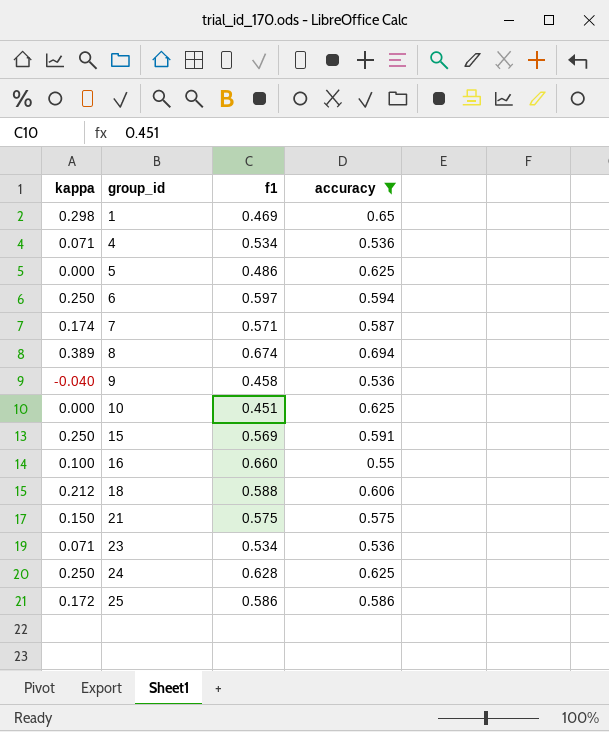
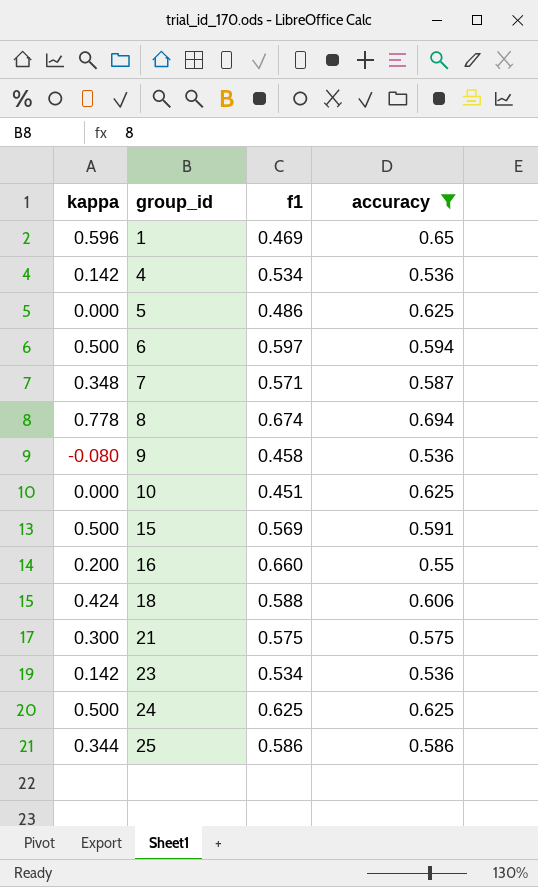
1 | kappa: 0.298 -> 0.596
4 | kappa: 0.071 -> 0.142
6 | kappa: 0.250 -> 0.500
7 | kappa: 0.174 -> 0.348
8 | kappa: 0.389 -> 0.778
9 | kappa: -0.040 -> -0.080
15 | kappa: 0.250 -> 0.500
16 | kappa: 0.100 -> 0.200
18 | kappa: 0.212 -> 0.424
21 | kappa: 0.150 -> 0.300
23 | kappa: 0.071 -> 0.142
24 | kappa: 0.250 -> 0.500
24 | f1: 0.628 -> 0.625
25 | kappa: 0.172 -> 0.344

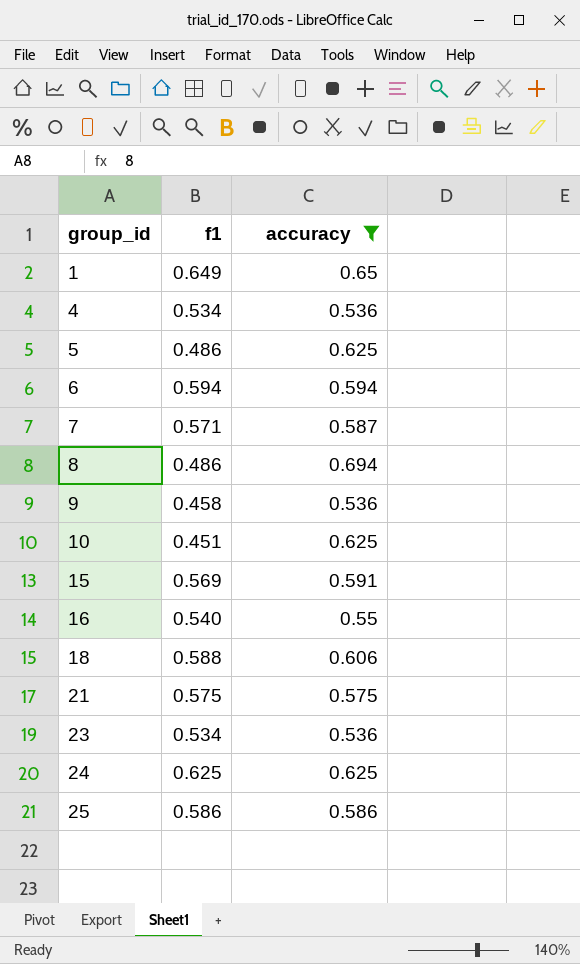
column kappa | position: 1 -> none
1 | f1: 0.469 -> 0.649
6 | f1: 0.597 -> 0.594
8 | f1: 0.674 -> 0.486
16 | f1: 0.660 -> 0.540

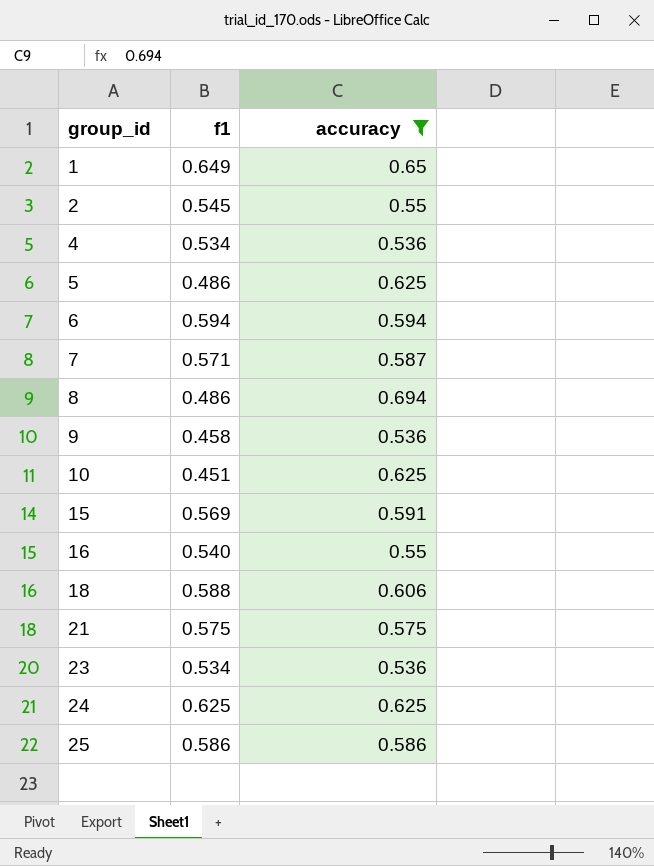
row 2: none -> 0.545 | 0.55

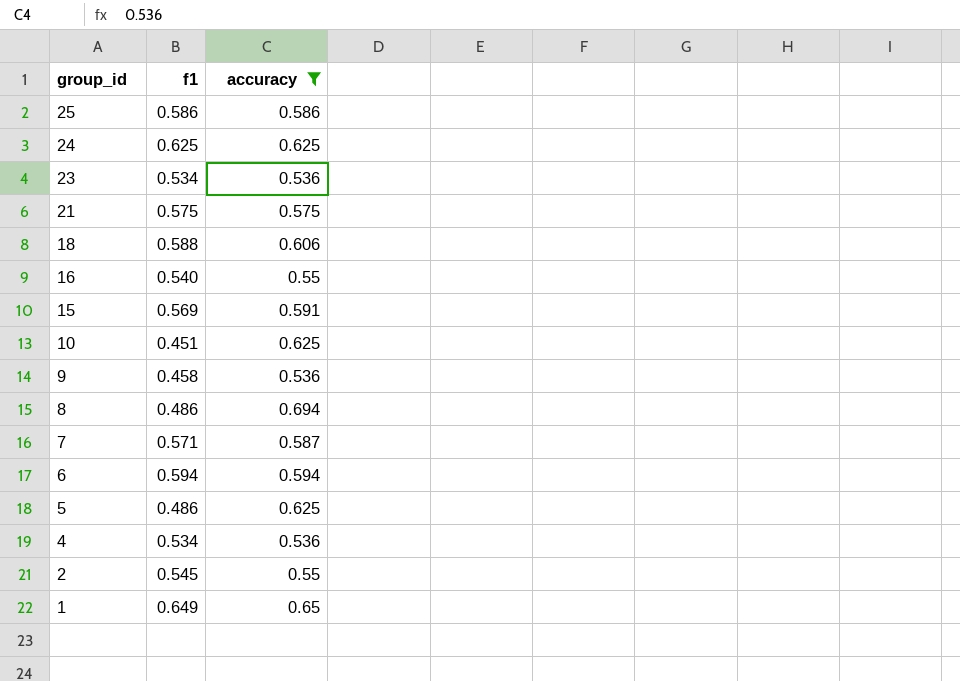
row order: group_id ascending -> group_id descending

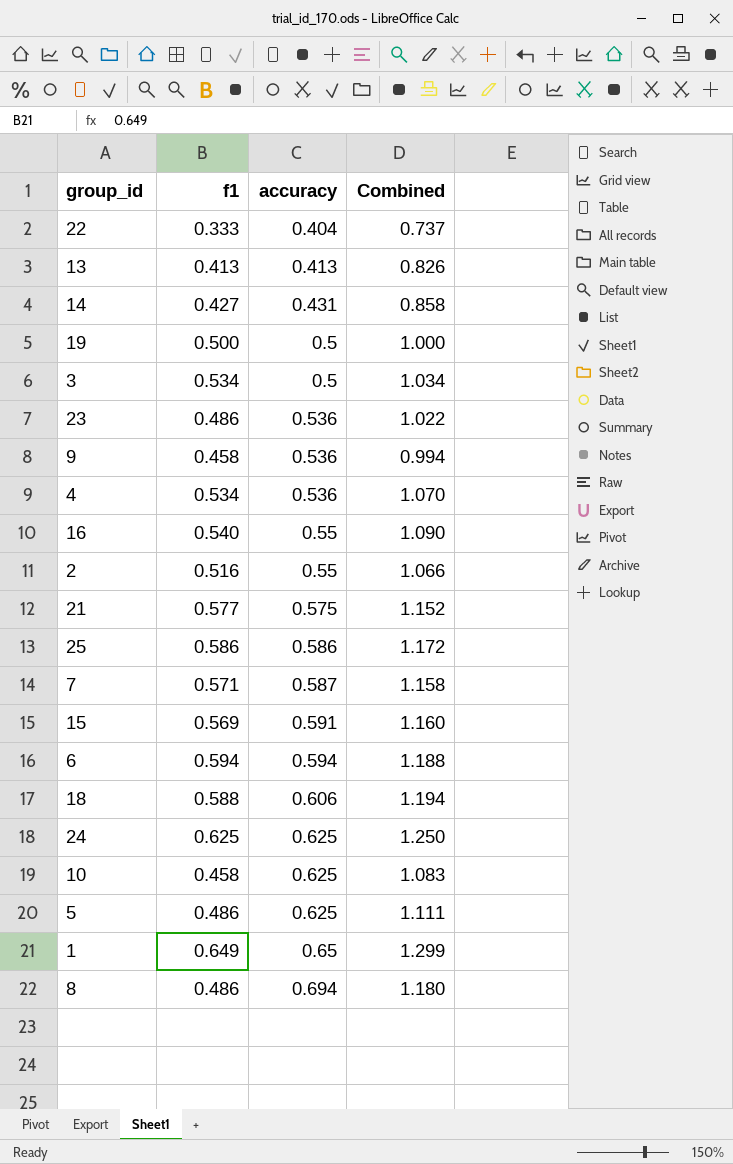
filter: accuracy >= 0.536 -> none
row order: group_id descending -> accuracy ascending
column Combined | formula: none -> [f1] + [accuracy]
23 | f1: 0.534 -> 0.486
2 | f1: 0.545 -> 0.516
21 | f1: 0.575 -> 0.577
10 | f1: 0.451 -> 0.458

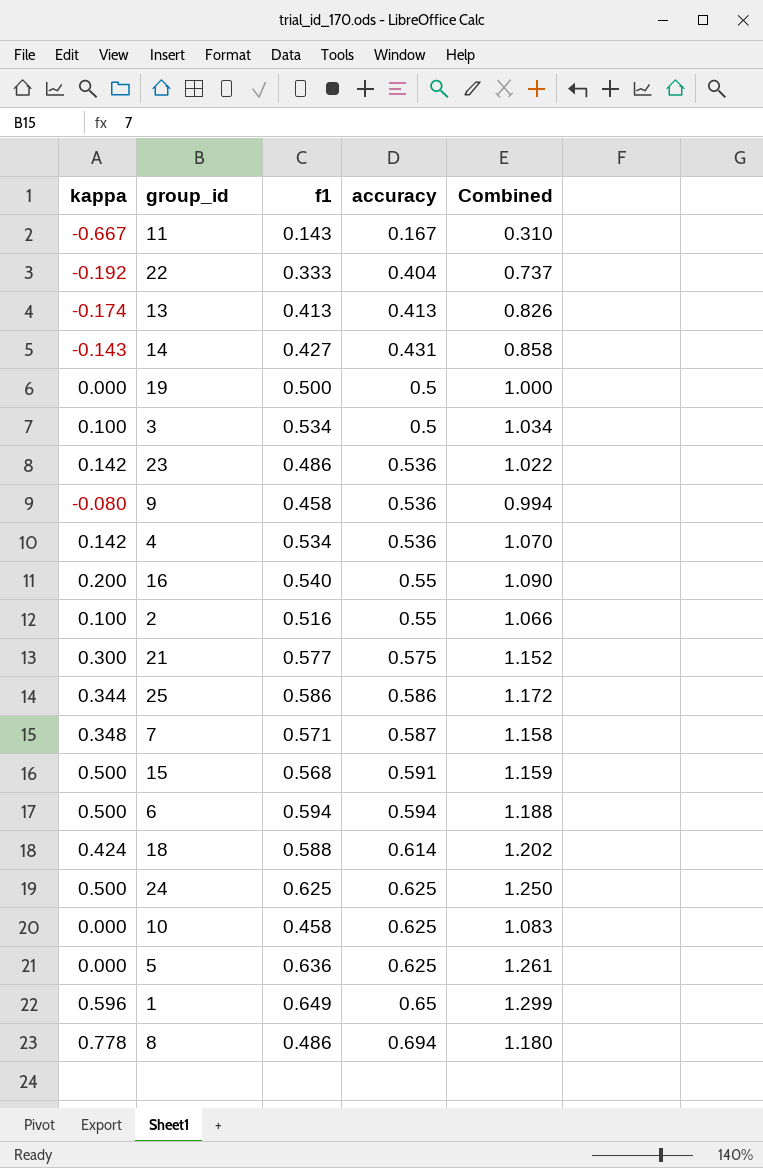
column kappa | position: none -> 1
row 11: none -> -0.667 | 0.143 | 0.167 | 0.310
15 | f1: 0.569 -> 0.568
15 | Combined: 1.160 -> 1.159
18 | accuracy: 0.606 -> 0.614
18 | Combined: 1.194 -> 1.202
5 | f1: 0.486 -> 0.636
5 | Combined: 1.111 -> 1.261

